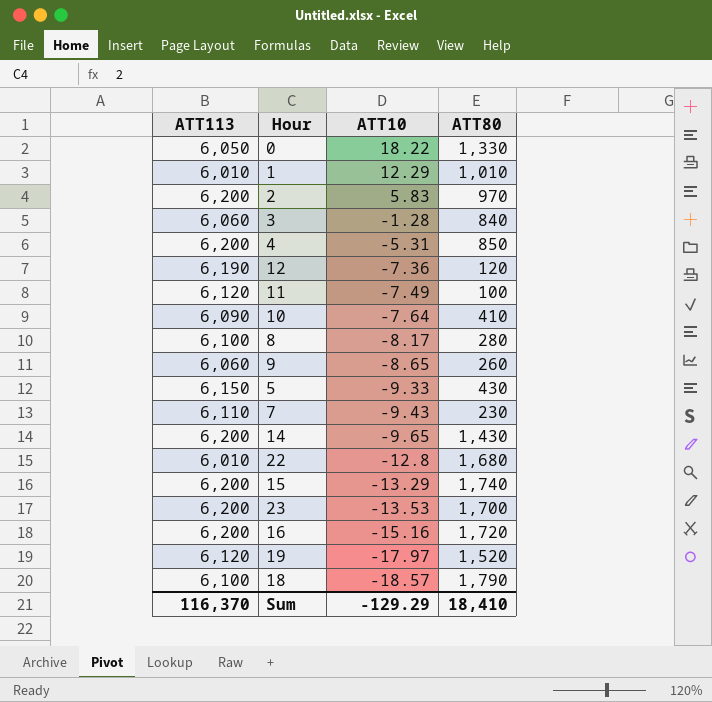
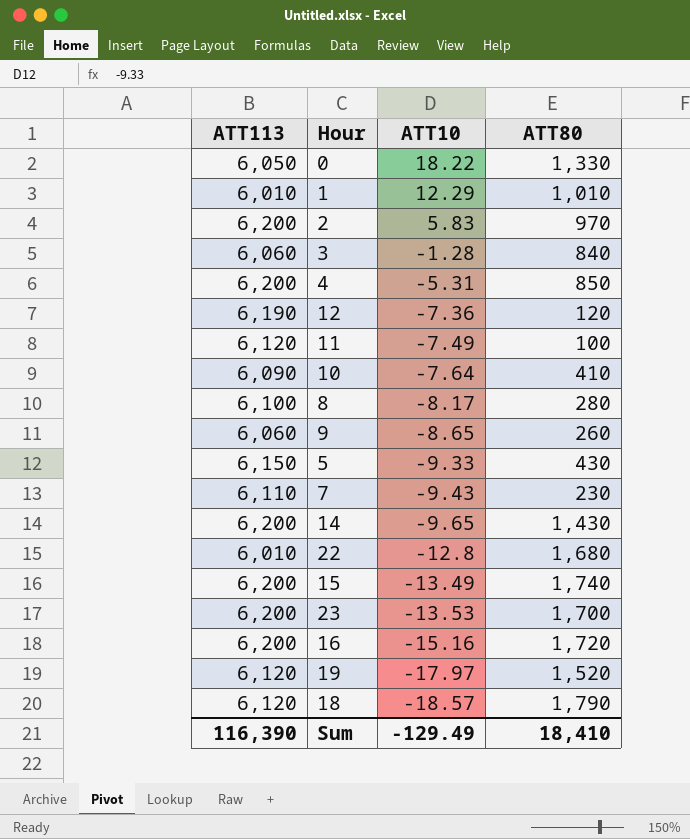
15 | ATT10: -13.29 -> -13.49
18 | ATT113: 6,100 -> 6,120
Sum | ATT113: 116,370 -> 116,390
Sum | ATT10: -129.29 -> -129.49

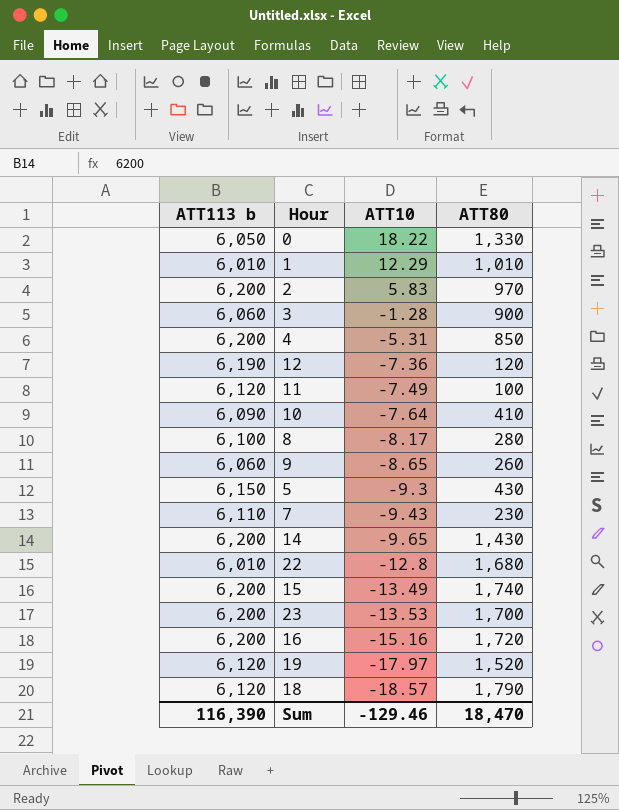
column name: ATT113 -> ATT113 b
3 | ATT80: 840 -> 900
5 | ATT10: -9.33 -> -9.3
Sum | ATT10: -129.49 -> -129.46
Sum | ATT80: 18,410 -> 18,470

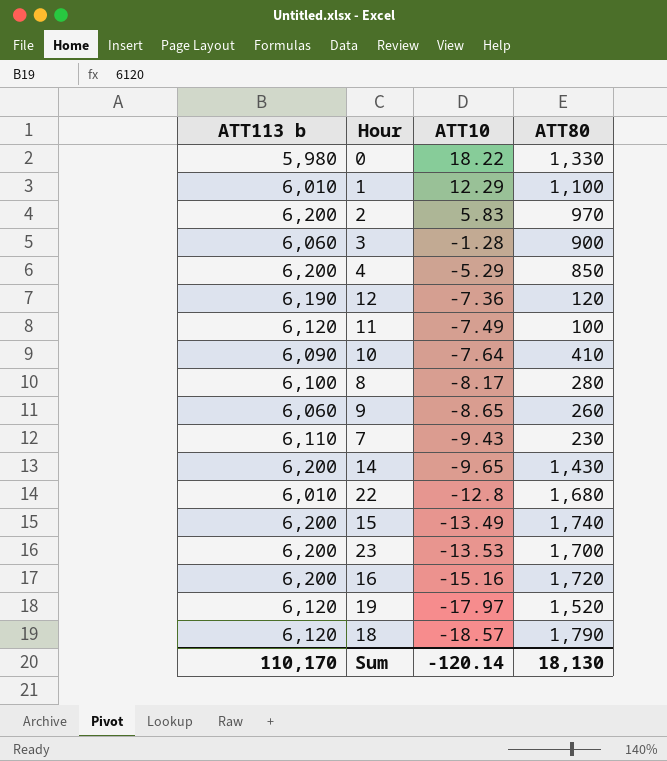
row 5: 6,150 | -9.3 | 430 -> none
0 | ATT113 b: 6,050 -> 5,980
1 | ATT80: 1,010 -> 1,100
4 | ATT10: -5.31 -> -5.29
Sum | ATT113 b: 116,390 -> 110,170
Sum | ATT10: -129.46 -> -120.14
Sum | ATT80: 18,470 -> 18,130

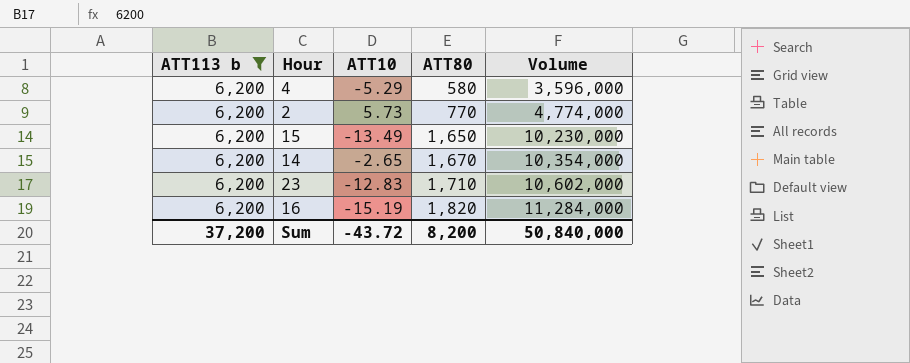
filter: none -> ATT113 b = 6,200
row order: ATT10 descending -> ATT80 ascending
column Volume | formula: none -> [ATT113 b] * [ATT80]
4 | ATT80: 850 -> 580
2 | ATT10: 5.83 -> 5.73
2 | ATT80: 970 -> 770
15 | ATT80: 1,740 -> 1,650
14 | ATT10: -9.65 -> -2.65
14 | ATT80: 1,430 -> 1,670
23 | ATT10: -13.53 -> -12.83
23 | ATT80: 1,700 -> 1,710
16 | ATT10: -15.16 -> -15.19
16 | ATT80: 1,720 -> 1,820
Sum | ATT113 b: 110,170 -> 37,200
Sum | ATT10: -120.14 -> -43.72
Sum | ATT80: 18,130 -> 8,200

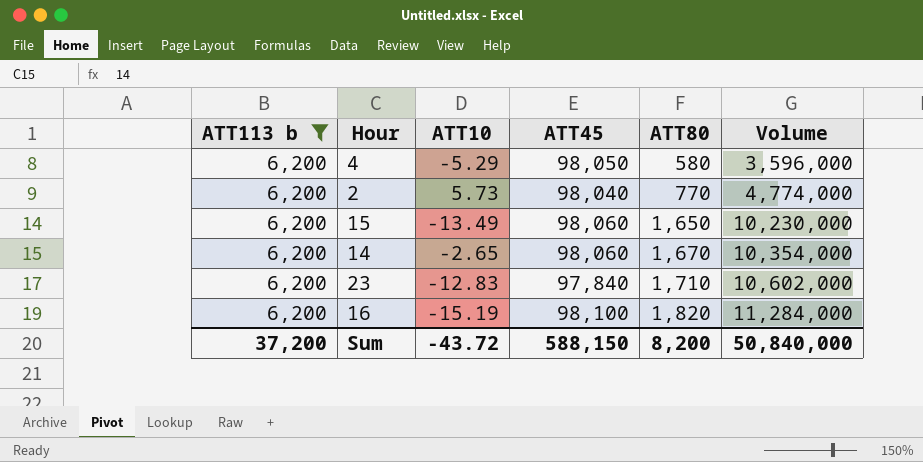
column ATT45 | position: none -> 4

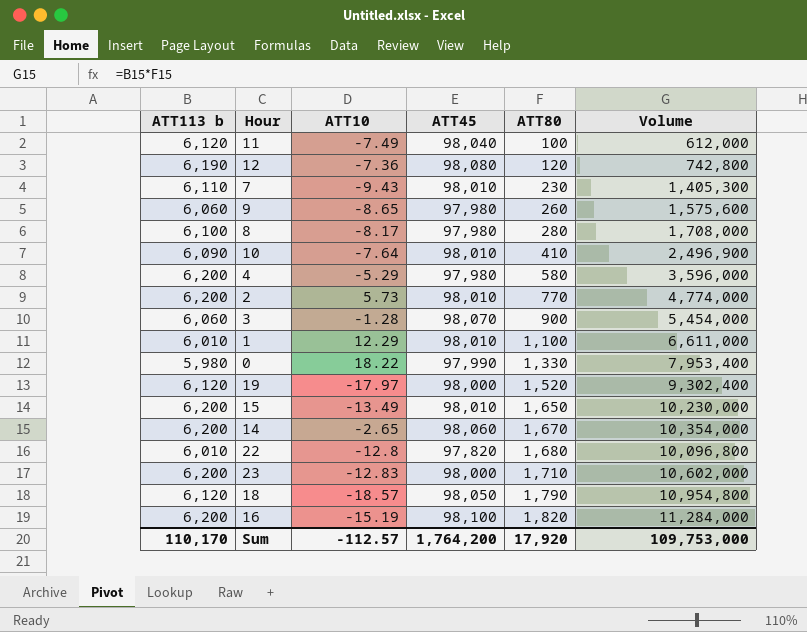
filter: ATT113 b = 6,200 -> none
4 | ATT45: 98,050 -> 97,980
2 | ATT45: 98,040 -> 98,010
15 | ATT45: 98,060 -> 98,010
23 | ATT45: 97,840 -> 98,000
Sum | ATT113 b: 37,200 -> 110,170
Sum | ATT10: -43.72 -> -112.57
Sum | ATT45: 588,150 -> 1,764,200
Sum | ATT80: 8,200 -> 17,920
Sum | Volume: 50,840,000 -> 109,753,000

